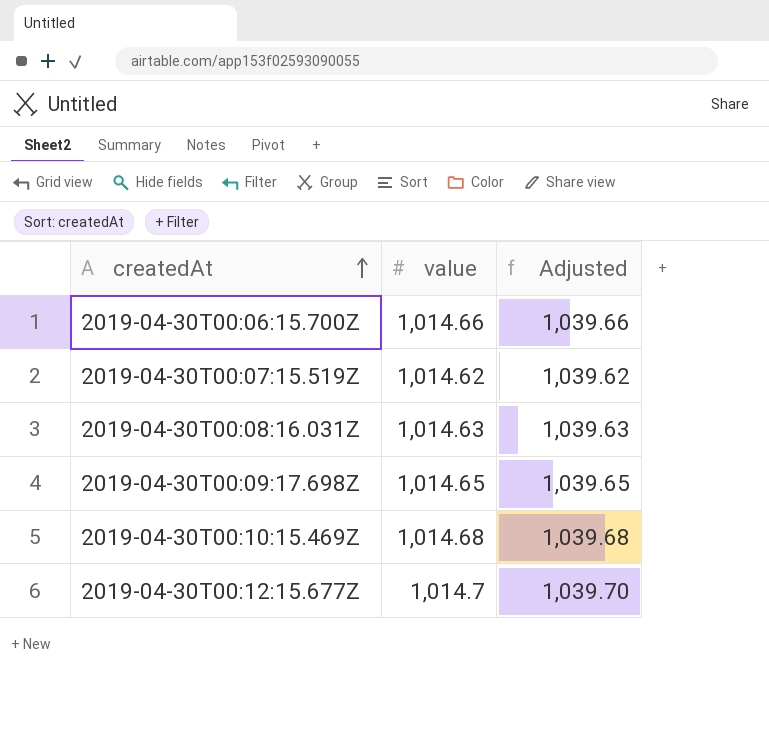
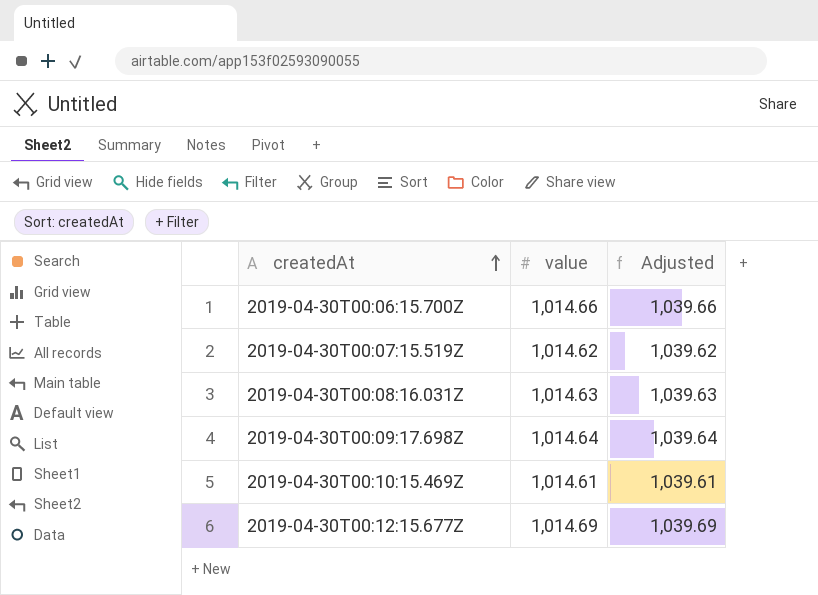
2019-04-30T00:09:17.698Z | value: 1,014.65 -> 1,014.64
2019-04-30T00:09:17.698Z | Adjusted: 1,039.65 -> 1,039.64
2019-04-30T00:10:15.469Z | value: 1,014.68 -> 1,014.61
2019-04-30T00:10:15.469Z | Adjusted: 1,039.68 -> 1,039.61
2019-04-30T00:12:15.677Z | value: 1,014.7 -> 1,014.69
2019-04-30T00:12:15.677Z | Adjusted: 1,039.70 -> 1,039.69

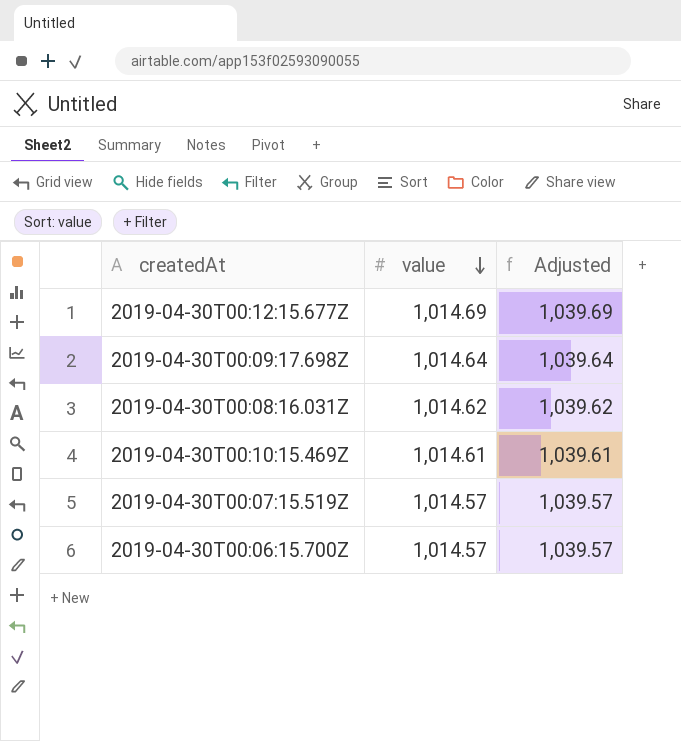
row order: createdAt ascending -> value descending
2019-04-30T00:08:16.031Z | value: 1,014.63 -> 1,014.62
2019-04-30T00:08:16.031Z | Adjusted: 1,039.63 -> 1,039.62
2019-04-30T00:07:15.519Z | value: 1,014.62 -> 1,014.57
2019-04-30T00:07:15.519Z | Adjusted: 1,039.62 -> 1,039.57
2019-04-30T00:06:15.700Z | value: 1,014.66 -> 1,014.57
2019-04-30T00:06:15.700Z | Adjusted: 1,039.66 -> 1,039.57

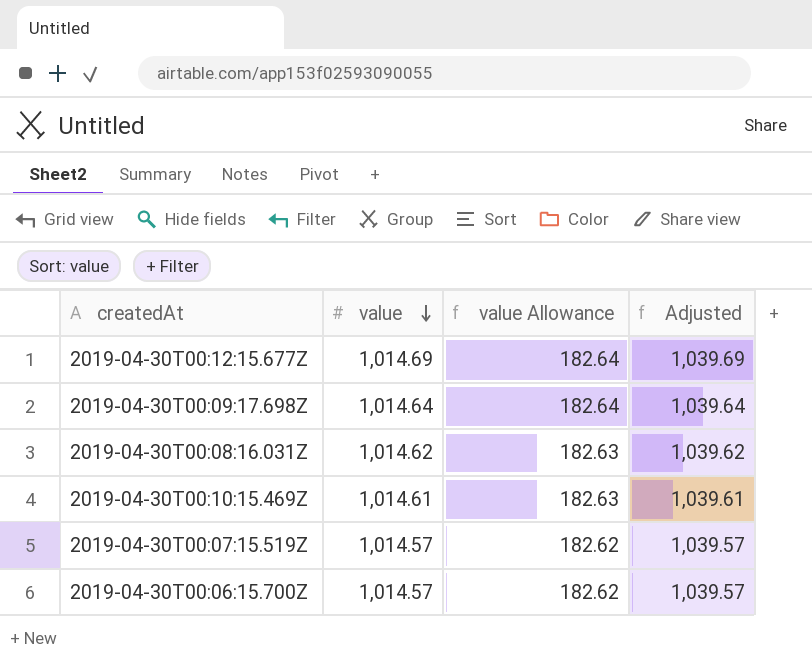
column value Allowance | formula: none -> [value] * 0.18

